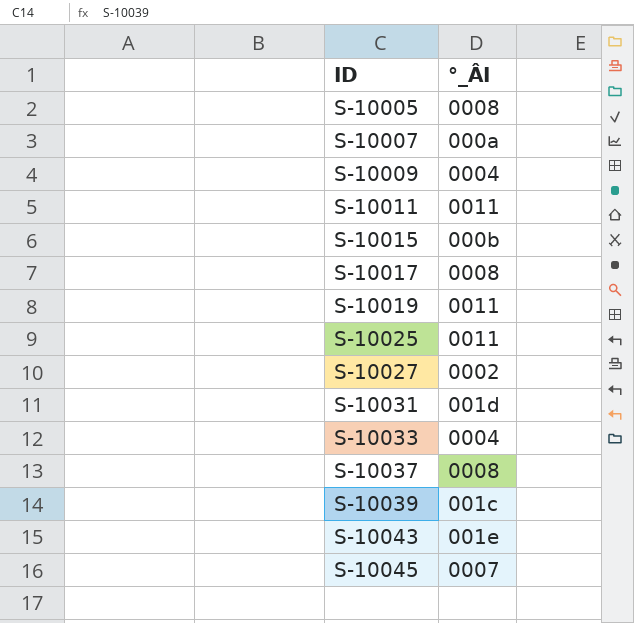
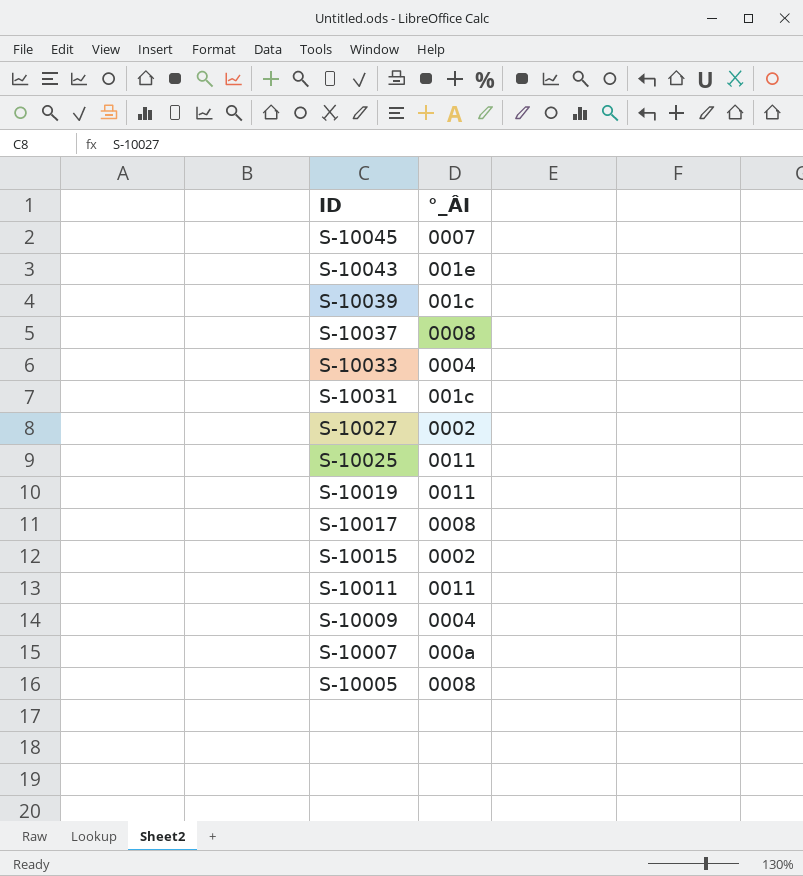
row order: ID ascending -> ID descending
S-10031 | °_ÂI: 001d -> 001c
S-10015 | °_ÂI: 000b -> 0002

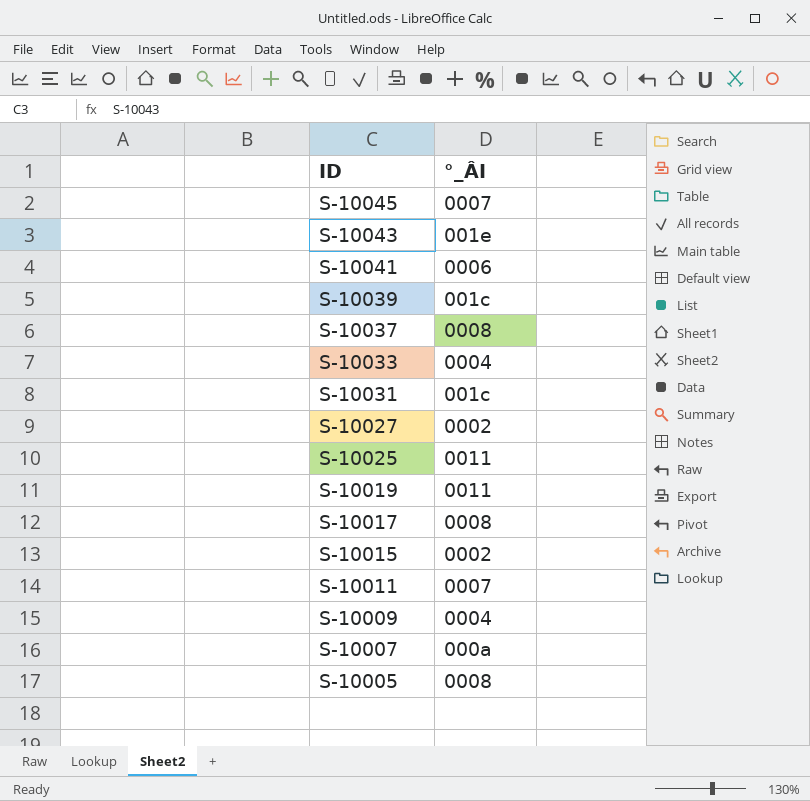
row S-10041: none -> 0006
S-10011 | °_ÂI: 0011 -> 0007

